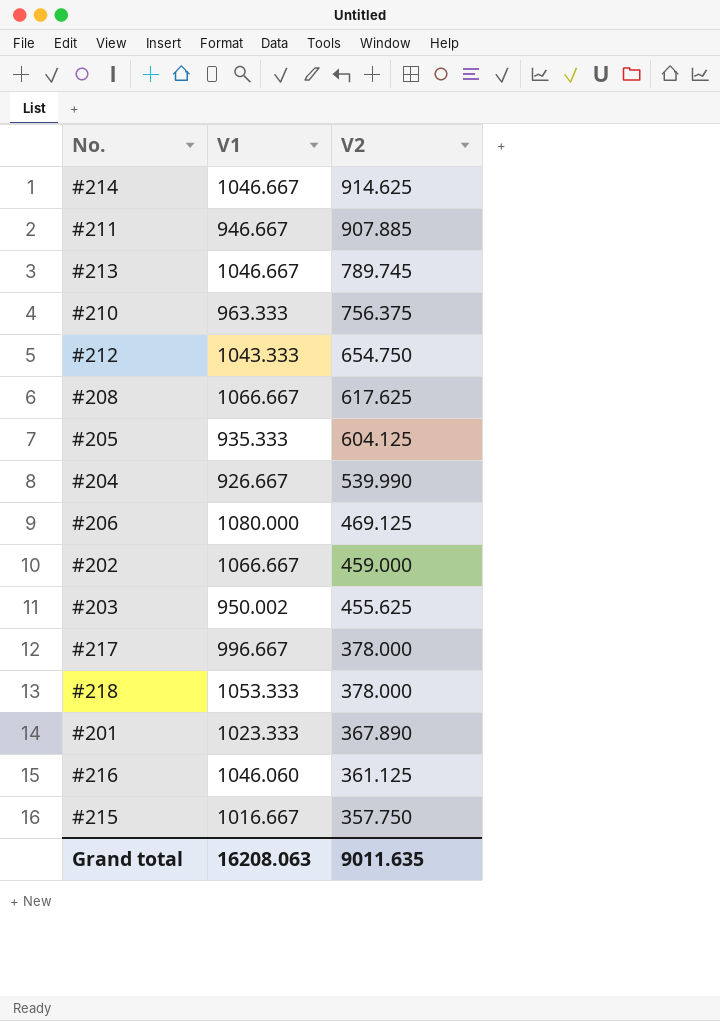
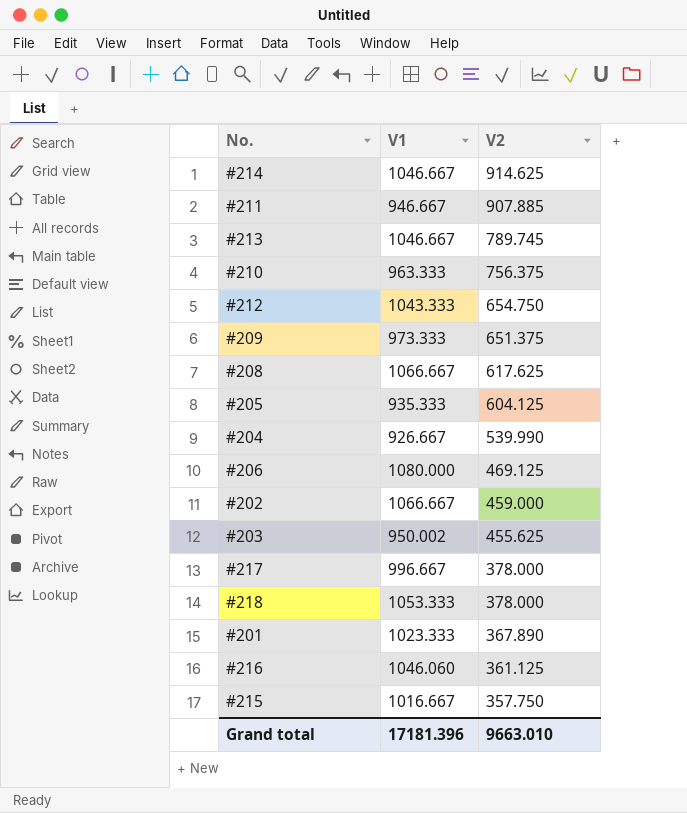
row #209: none -> 973.333 | 651.375
Grand total | V1: 16208.063 -> 17181.396
Grand total | V2: 9011.635 -> 9663.010

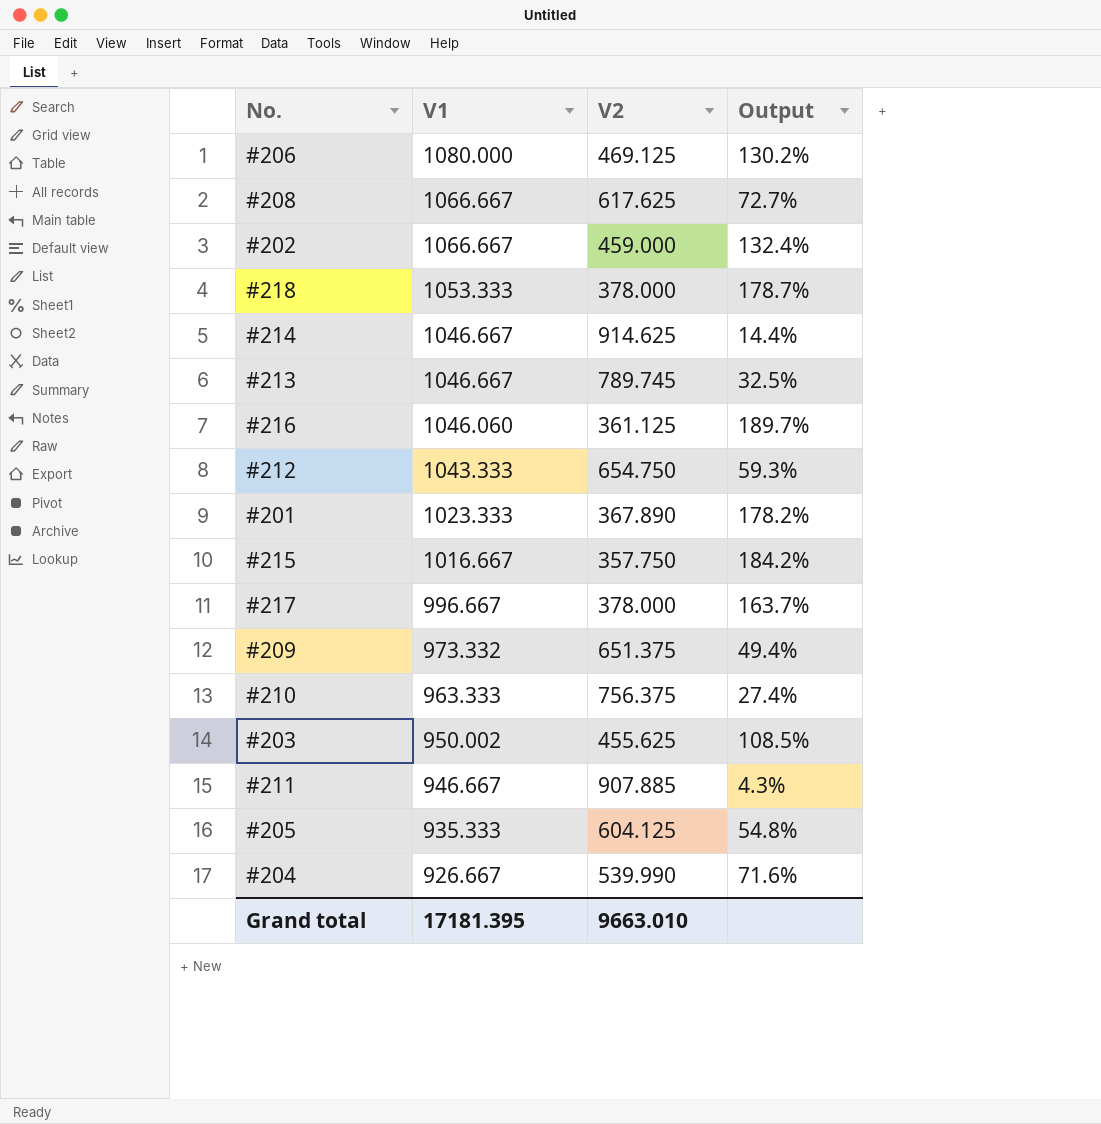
row order: V2 descending -> V1 descending
column Output | formula: none -> ([V1] - [V2]) / [V2]
#209 | V1: 973.333 -> 973.332
Grand total | V1: 17181.396 -> 17181.395

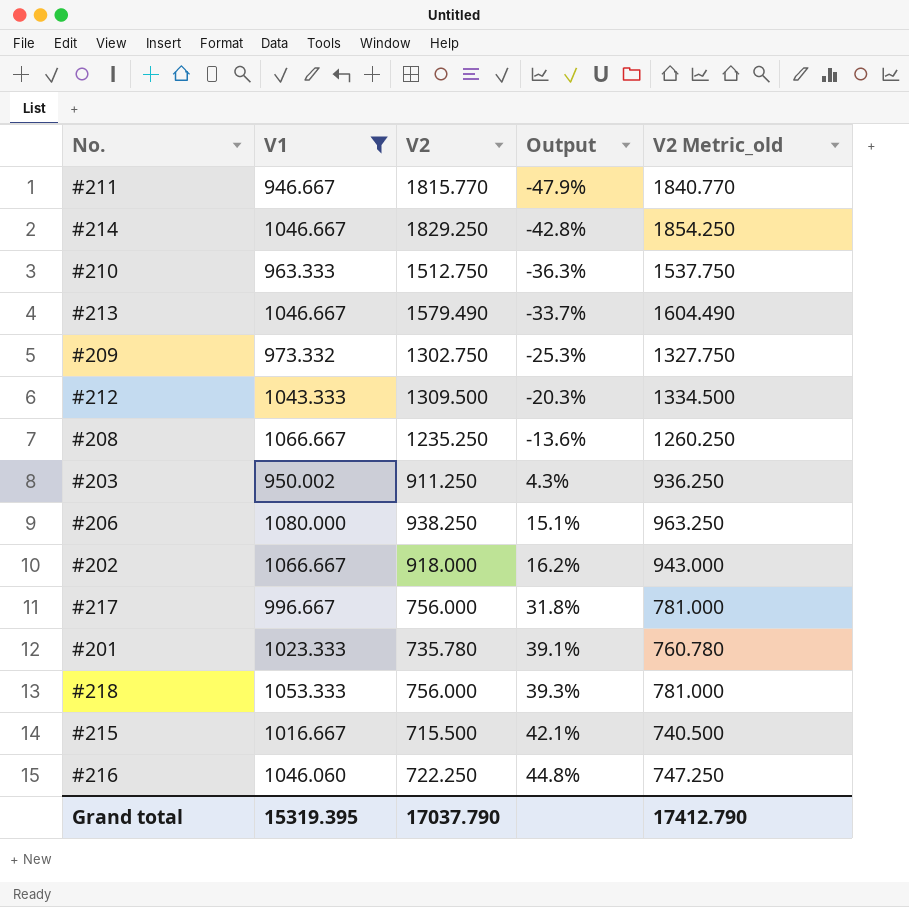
filter: none -> V1 >= 946.667
row order: V1 descending -> Output ascending
column V2 Metric_old | formula: none -> [V2] + 25
#211 | V2: 907.885 -> 1815.770
#211 | Output: 4.3% -> -47.9%
#214 | V2: 914.625 -> 1829.250
#214 | Output: 14.4% -> -42.8%
#210 | V2: 756.375 -> 1512.750
#210 | Output: 27.4% -> -36.3%
#213 | V2: 789.745 -> 1579.490
#213 | Output: 32.5% -> -33.7%
#209 | V2: 651.375 -> 1302.750
#209 | Output: 49.4% -> -25.3%
#212 | V2: 654.750 -> 1309.500
#212 | Output: 59.3% -> -20.3%
#208 | V2: 617.625 -> 1235.250
#208 | Output: 72.7% -> -13.6%
#203 | V2: 455.625 -> 911.250
#203 | Output: 108.5% -> 4.3%
#206 | V2: 469.125 -> 938.250
#206 | Output: 130.2% -> 15.1%
#202 | V2: 459.000 -> 918.000
#202 | Output: 132.4% -> 16.2%
#217 | V2: 378.000 -> 756.000
#217 | Output: 163.7% -> 31.8%
#201 | V2: 367.890 -> 735.780
#201 | Output: 178.2% -> 39.1%
#218 | V2: 378.000 -> 756.000
#218 | Output: 178.7% -> 39.3%
#215 | V2: 357.750 -> 715.500
#215 | Output: 184.2% -> 42.1%
#216 | V2: 361.125 -> 722.250
#216 | Output: 189.7% -> 44.8%
Grand total | V1: 17181.395 -> 15319.395
Grand total | V2: 9663.010 -> 17037.790

